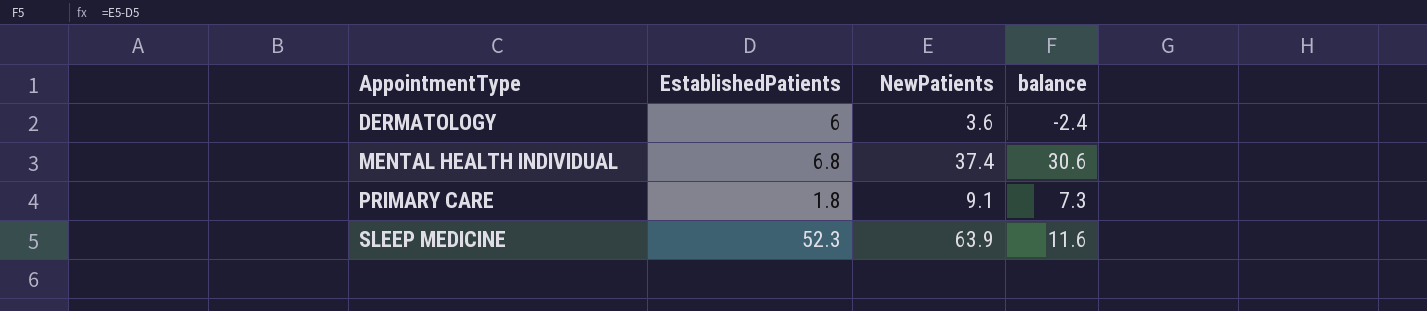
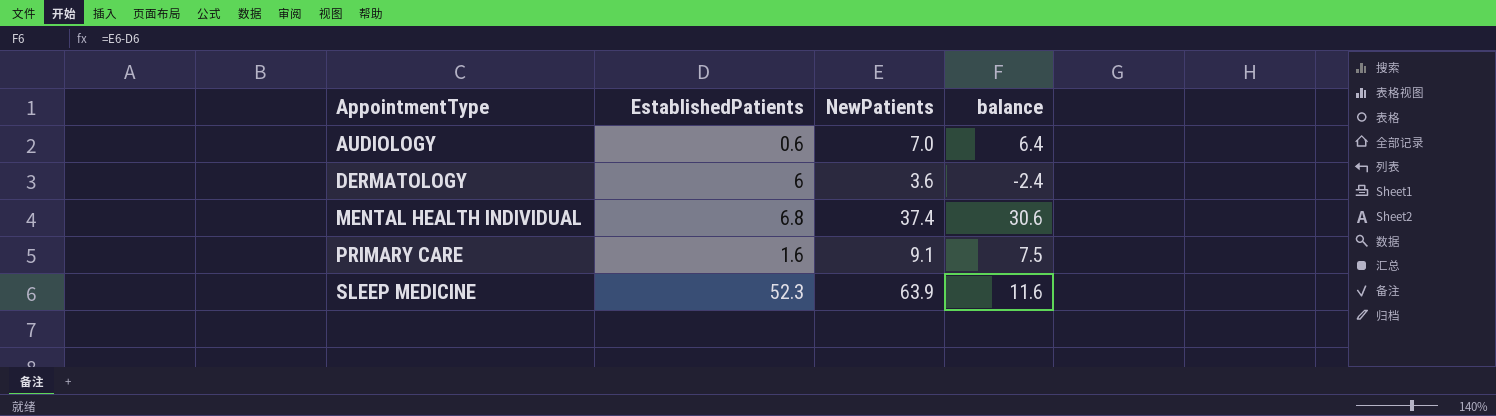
row AUDIOLOGY: none -> 0.6 | 7.0 | 6.4
PRIMARY CARE | EstablishedPatients: 1.8 -> 1.6
PRIMARY CARE | balance: 7.3 -> 7.5

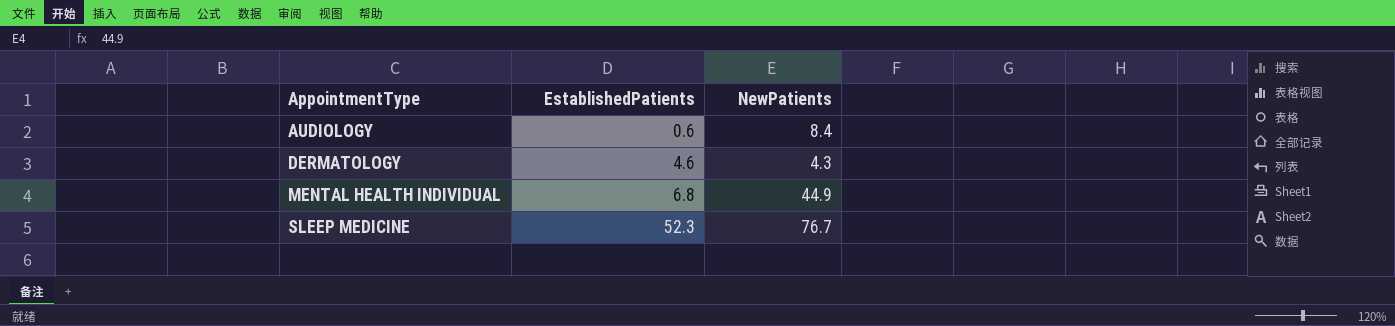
column balance | formula: [NewPatients] - [EstablishedPatients] -> none
row PRIMARY CARE: 1.6 | 9.1 | 7.5 -> none
AUDIOLOGY | NewPatients: 7.0 -> 8.4
DERMATOLOGY | EstablishedPatients: 6 -> 4.6
DERMATOLOGY | NewPatients: 3.6 -> 4.3
MENTAL HEALTH INDIVIDUAL | NewPatients: 37.4 -> 44.9
SLEEP MEDICINE | NewPatients: 63.9 -> 76.7

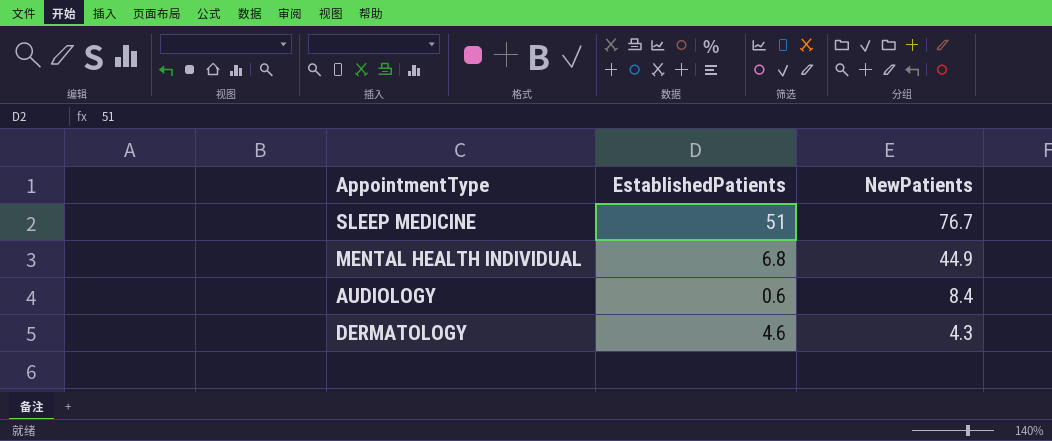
row order: AppointmentType ascending -> NewPatients descending
SLEEP MEDICINE | EstablishedPatients: 52.3 -> 51

